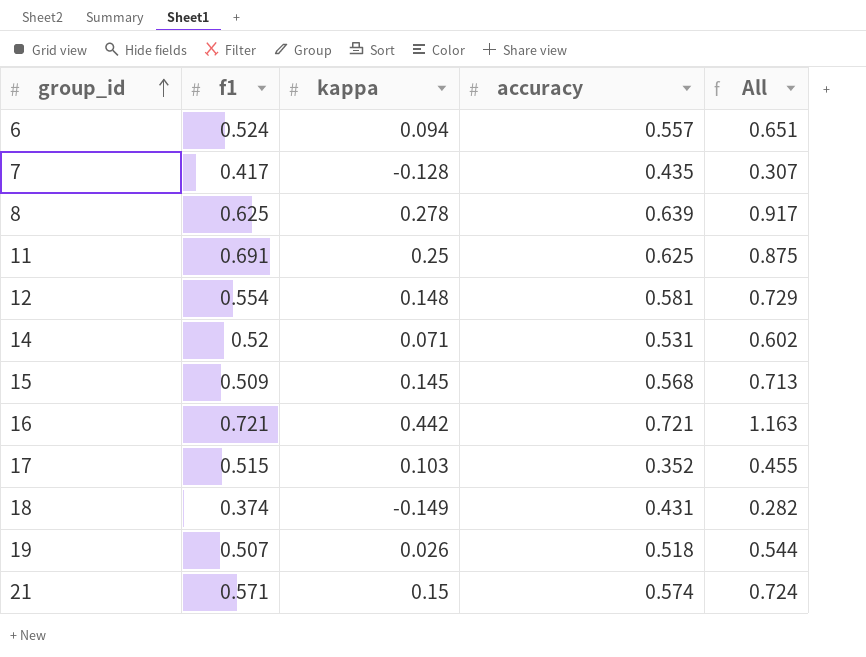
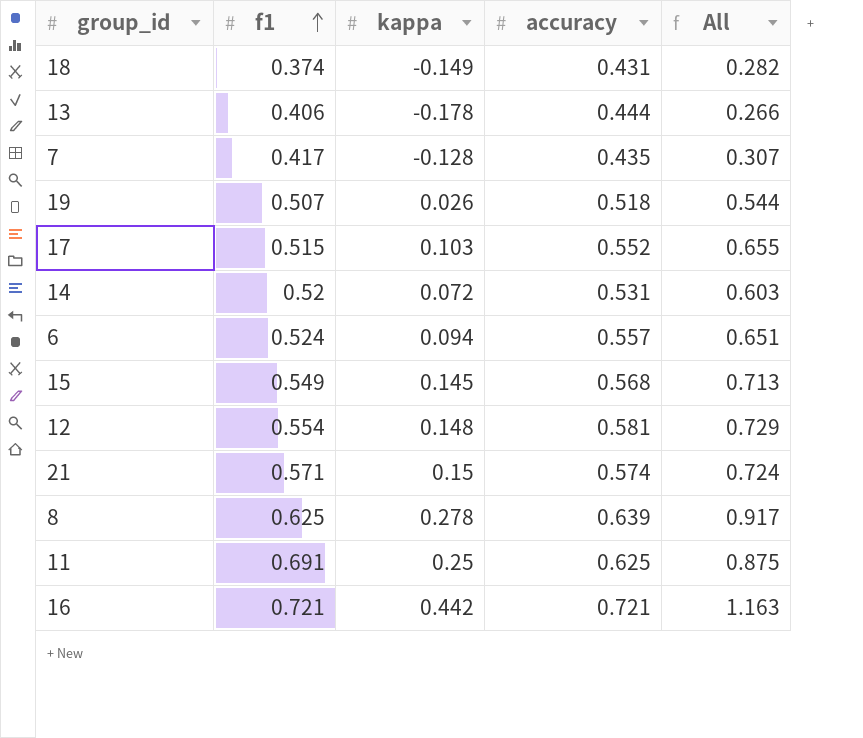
row order: group_id ascending -> f1 ascending
row 13: none -> 0.406 | -0.178 | 0.444 | 0.266
17 | accuracy: 0.352 -> 0.552
17 | All: 0.455 -> 0.655
14 | kappa: 0.071 -> 0.072
14 | All: 0.602 -> 0.603
15 | f1: 0.509 -> 0.549

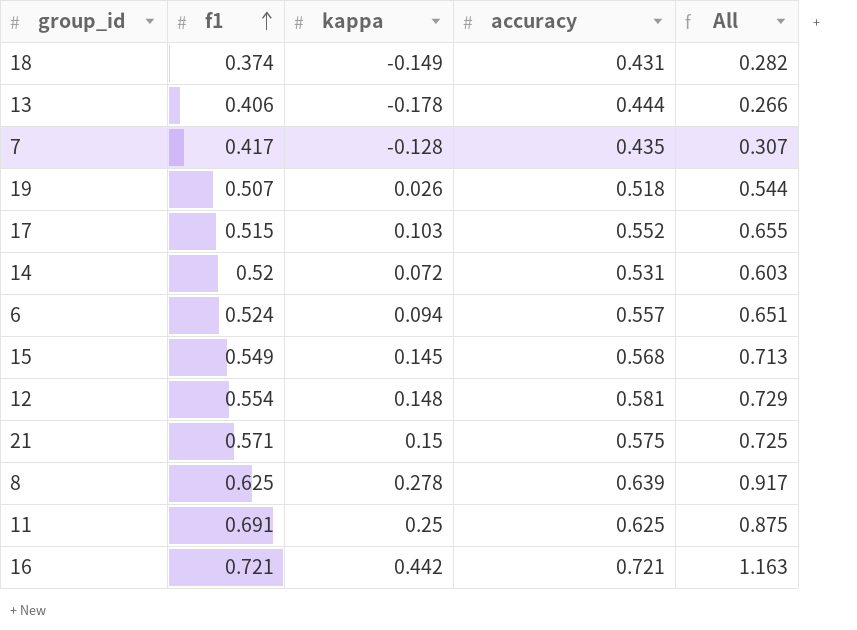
21 | accuracy: 0.574 -> 0.575
21 | All: 0.724 -> 0.725

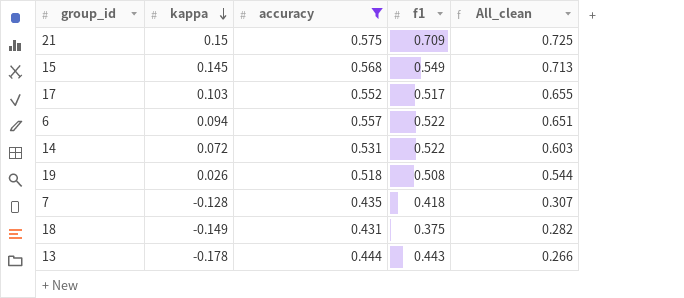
filter: none -> accuracy <= 0.575
row order: f1 ascending -> kappa descending
column f1 | position: 2 -> 4
column name: All -> All_clean
21 | f1: 0.571 -> 0.709
17 | f1: 0.515 -> 0.517
6 | f1: 0.524 -> 0.522
14 | f1: 0.52 -> 0.522
19 | f1: 0.507 -> 0.508
7 | f1: 0.417 -> 0.418
18 | f1: 0.374 -> 0.375
13 | f1: 0.406 -> 0.443

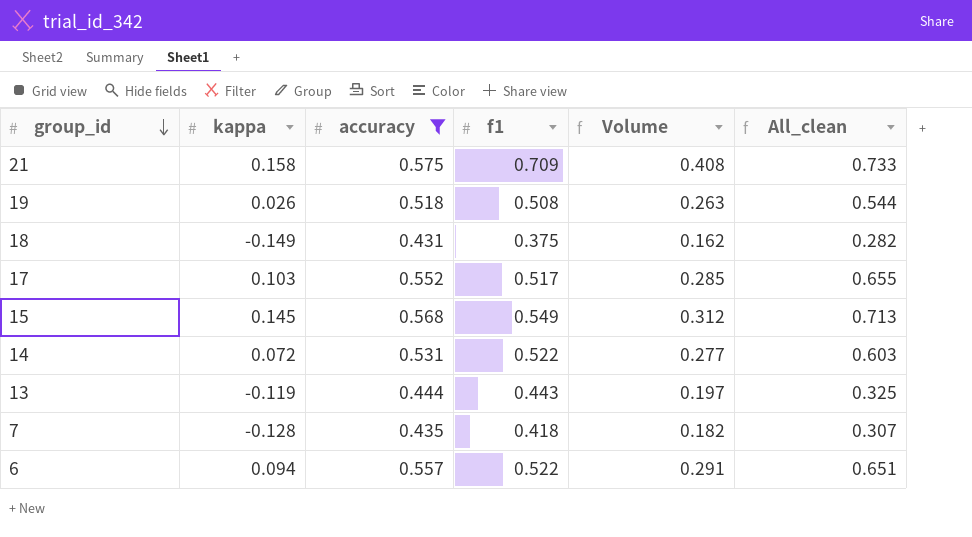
row order: kappa descending -> group_id descending
column Volume | formula: none -> [accuracy] * [f1]
21 | kappa: 0.15 -> 0.158
21 | All_clean: 0.725 -> 0.733
13 | kappa: -0.178 -> -0.119
13 | All_clean: 0.266 -> 0.325

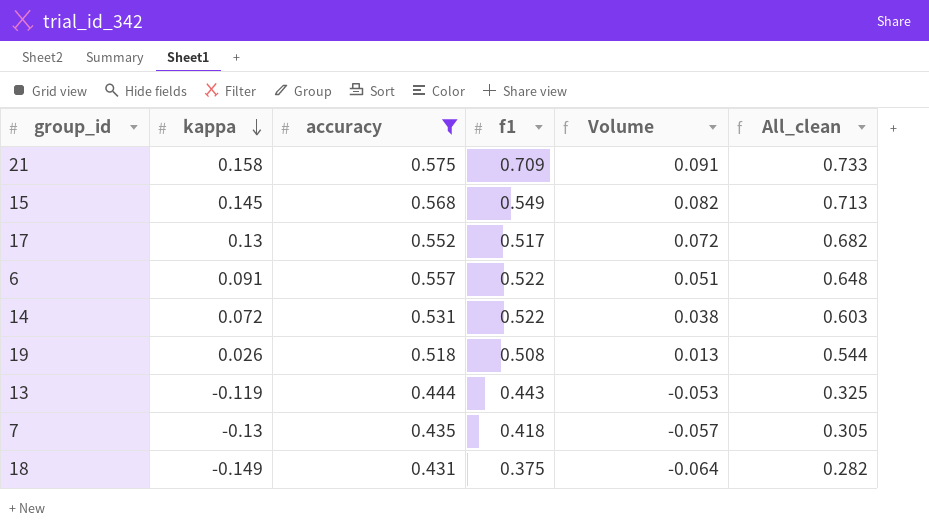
row order: group_id descending -> kappa descending
column Volume | formula: [accuracy] * [f1] -> [kappa] * [accuracy]
17 | kappa: 0.103 -> 0.13
17 | All_clean: 0.655 -> 0.682
6 | kappa: 0.094 -> 0.091
6 | All_clean: 0.651 -> 0.648
7 | kappa: -0.128 -> -0.13
7 | All_clean: 0.307 -> 0.305

